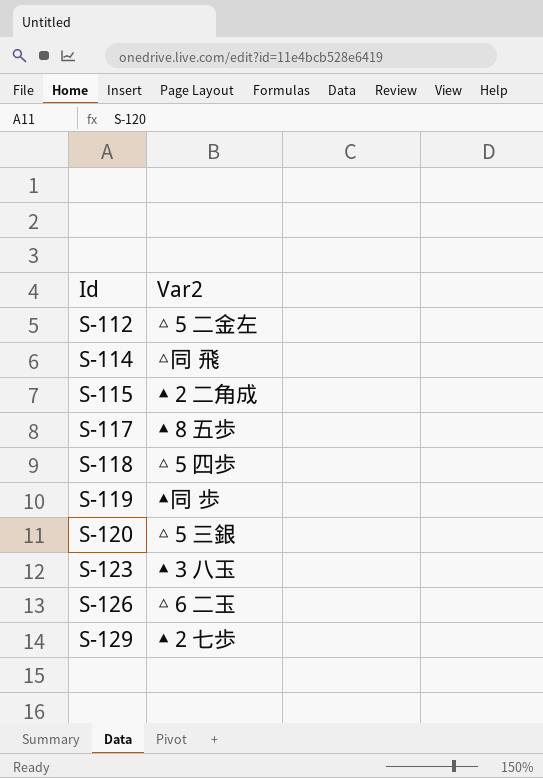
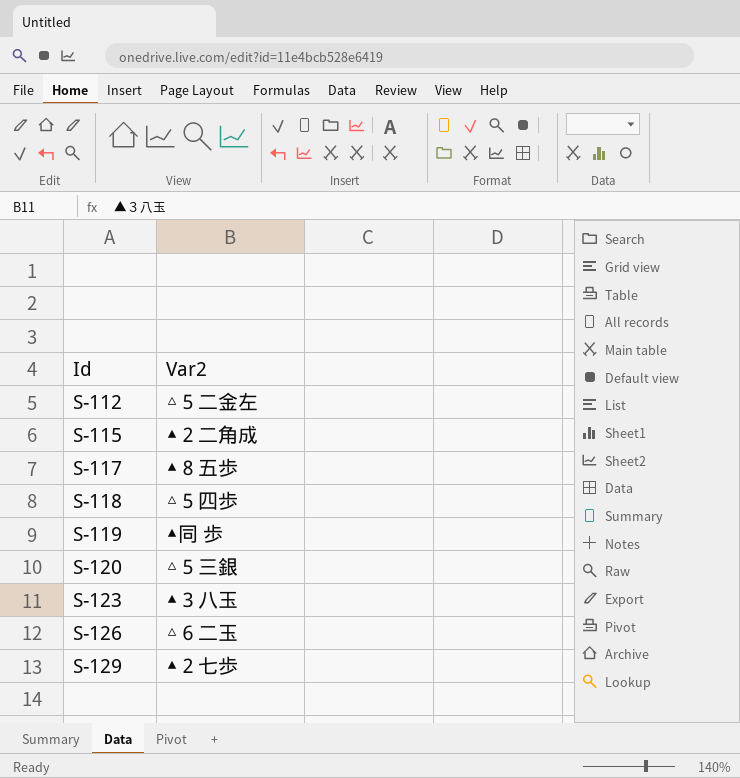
row S-114: △同 飛 -> none

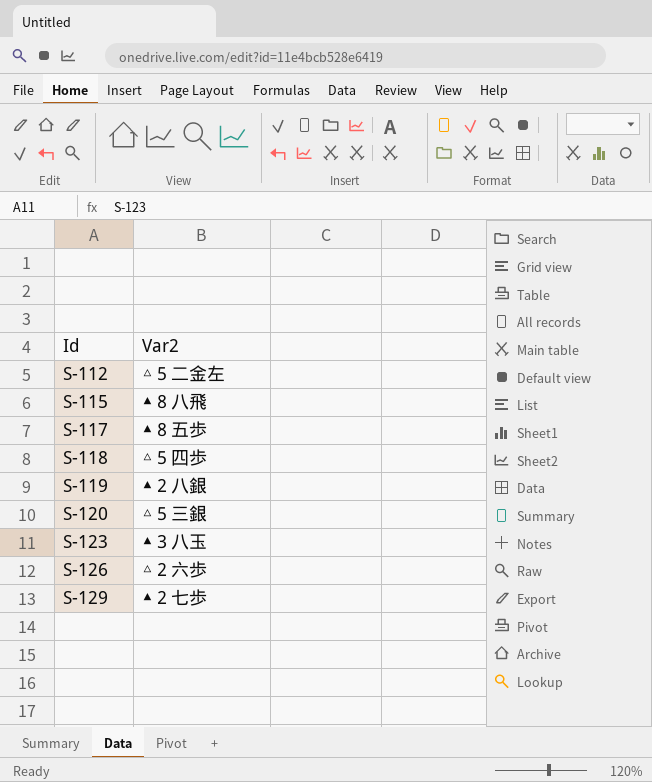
S-115 | Var2: ▲２二角成 -> ▲８八飛
S-119 | Var2: ▲同 歩 -> ▲２八銀
S-126 | Var2: △６二玉 -> △２六歩

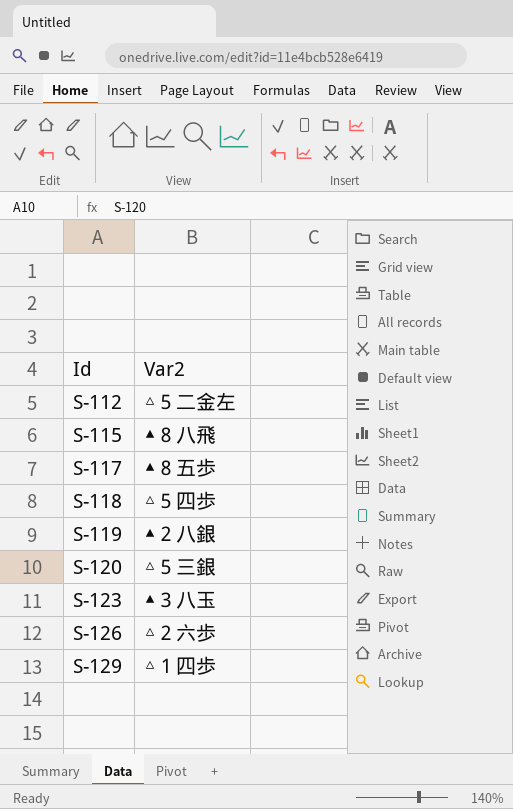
S-129 | Var2: ▲２七歩 -> △１四歩

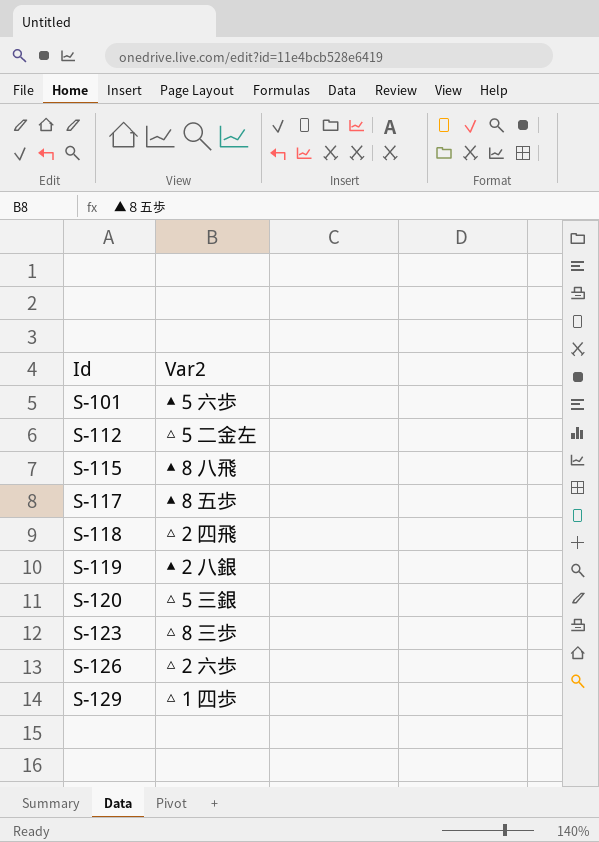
row S-101: none -> ▲５六歩
S-118 | Var2: △５四歩 -> △２四飛
S-123 | Var2: ▲３八玉 -> △８三歩

